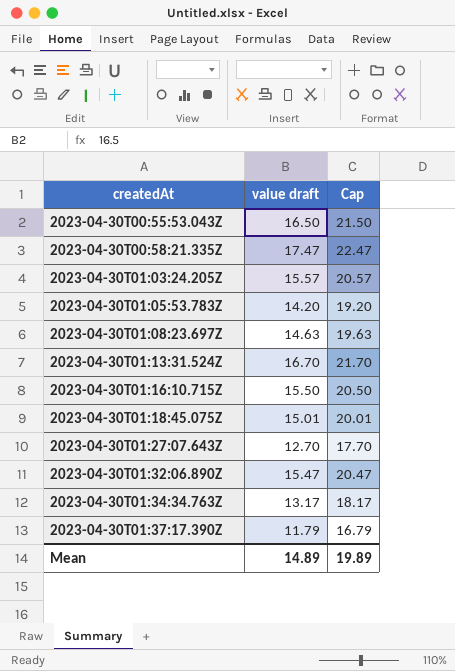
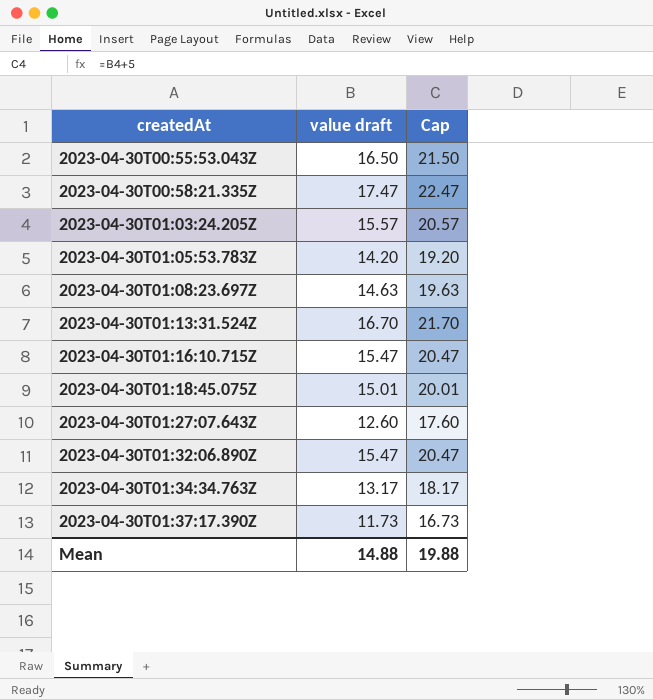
2023-04-30T01:16:10.715Z | value draft: 15.50 -> 15.47
2023-04-30T01:16:10.715Z | Cap: 20.50 -> 20.47
2023-04-30T01:27:07.643Z | value draft: 12.70 -> 12.60
2023-04-30T01:27:07.643Z | Cap: 17.70 -> 17.60
2023-04-30T01:37:17.390Z | value draft: 11.79 -> 11.73
2023-04-30T01:37:17.390Z | Cap: 16.79 -> 16.73
Mean | value draft: 14.89 -> 14.88
Mean | Cap: 19.89 -> 19.88

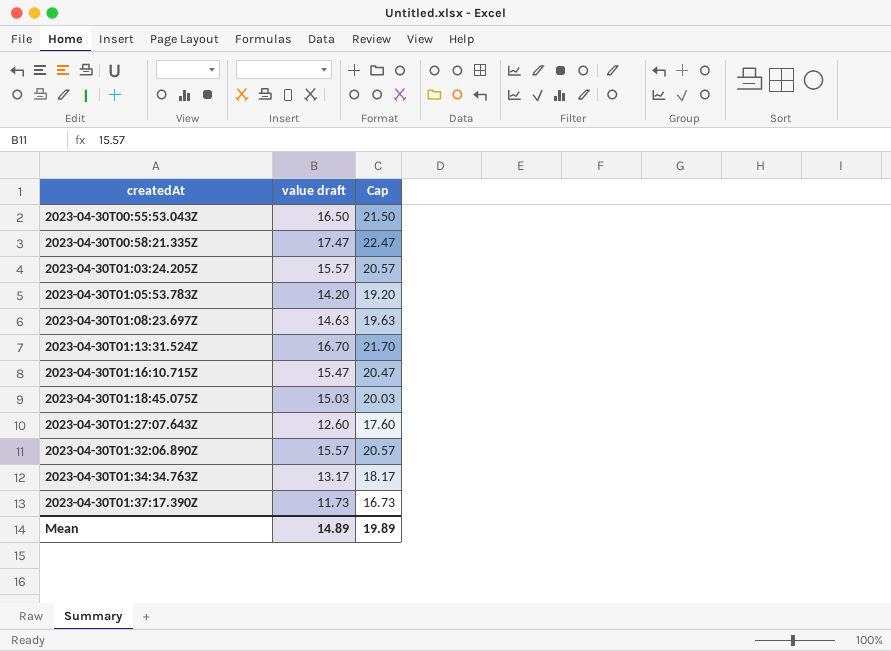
2023-04-30T01:18:45.075Z | value draft: 15.01 -> 15.03
2023-04-30T01:18:45.075Z | Cap: 20.01 -> 20.03
2023-04-30T01:32:06.890Z | value draft: 15.47 -> 15.57
2023-04-30T01:32:06.890Z | Cap: 20.47 -> 20.57
Mean | value draft: 14.88 -> 14.89
Mean | Cap: 19.88 -> 19.89

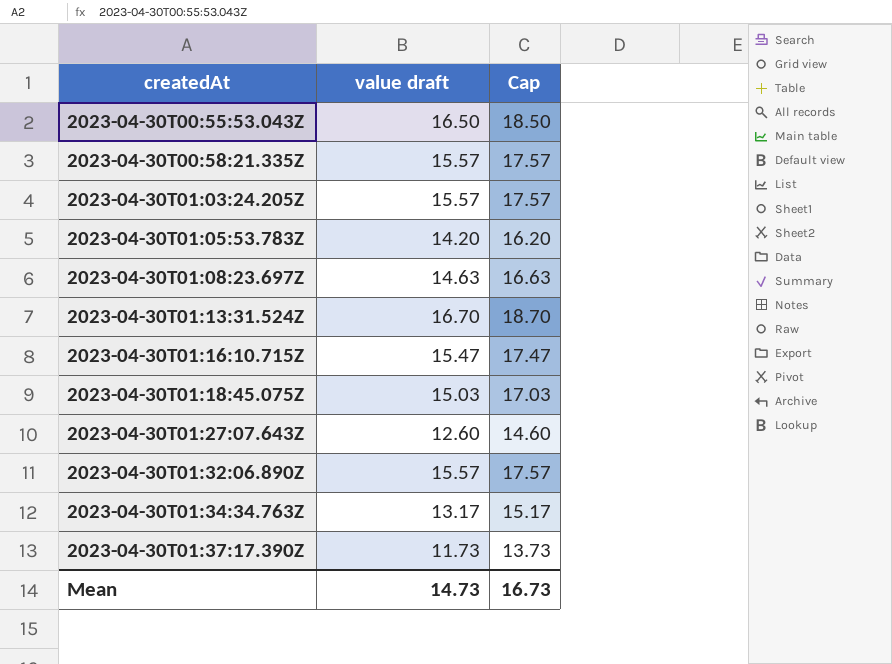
column Cap | formula: [value draft] + 5 -> [value draft] + 2
2023-04-30T00:58:21.335Z | value draft: 17.47 -> 15.57
Mean | value draft: 14.89 -> 14.73
Mean | Cap: 19.89 -> 16.73

